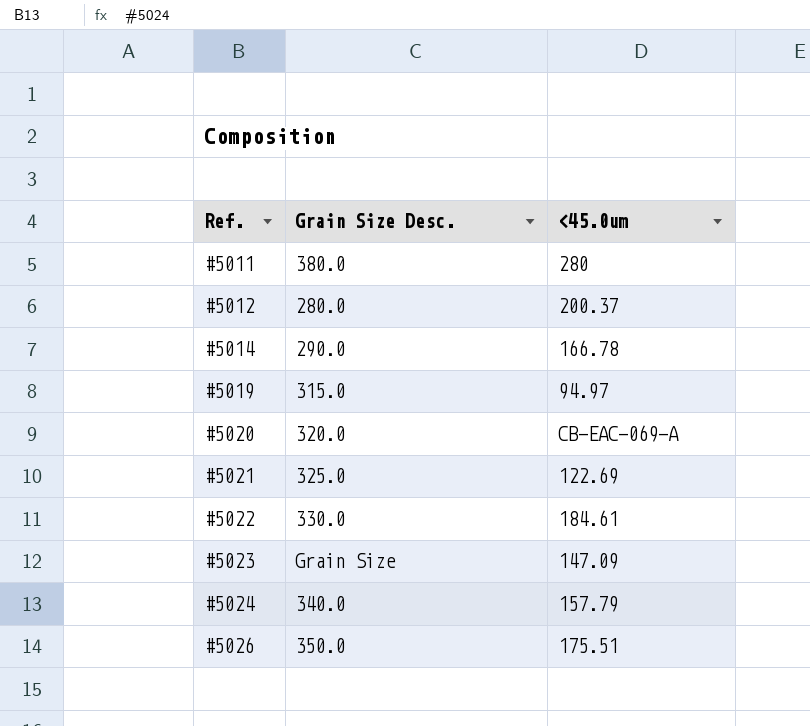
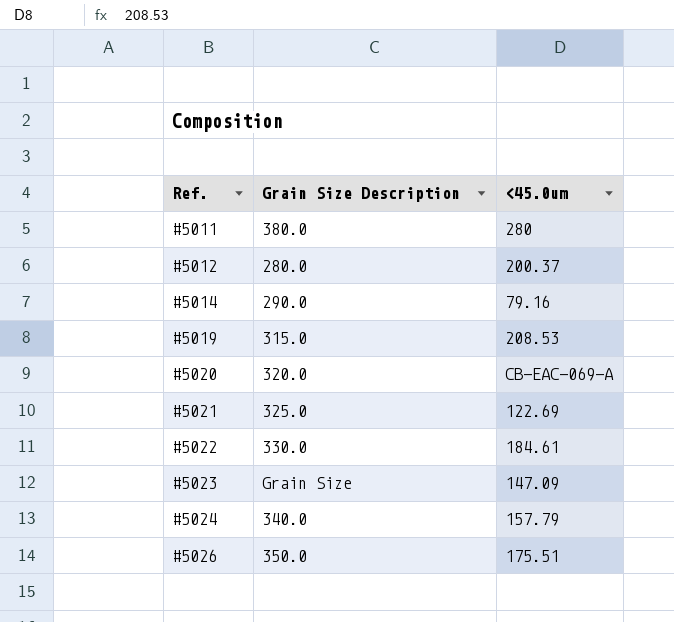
column name: Grain Size Desc. -> Grain Size Description
#5014 | <45.0um: 166.78 -> 79.16
#5019 | <45.0um: 94.97 -> 208.53

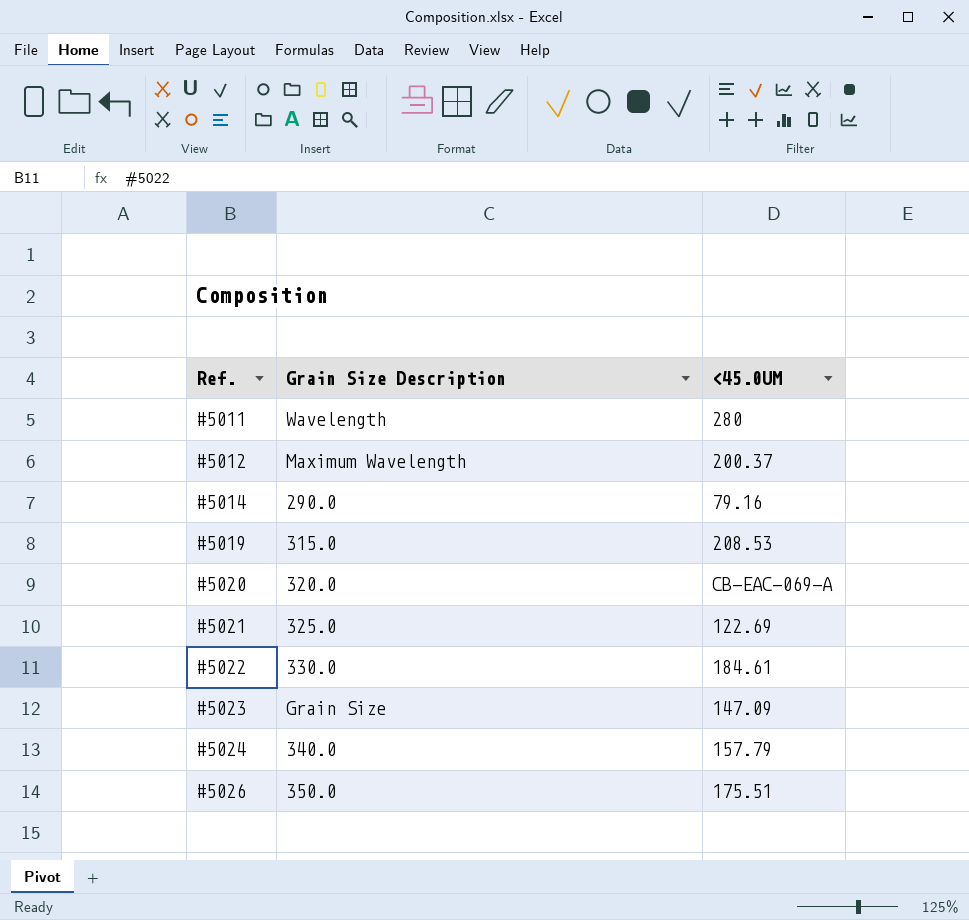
column name: <45.0um -> <45.0UM
#5011 | Grain Size Description: 380.0 -> Wavelength
#5012 | Grain Size Description: 280.0 -> Maximum Wavelength

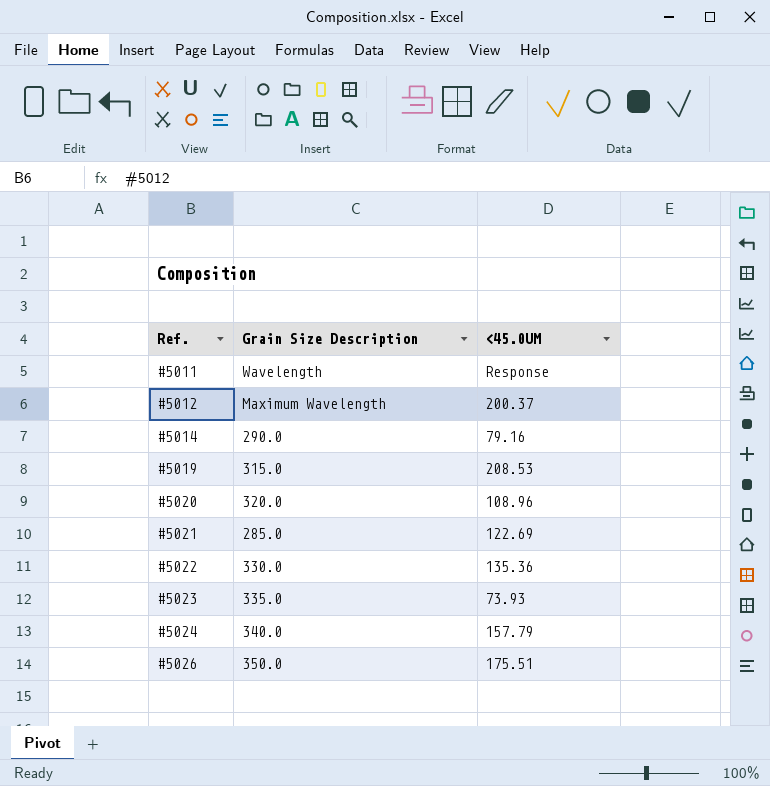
#5011 | <45.0UM: 280 -> Response
#5020 | <45.0UM: CB-EAC-069-A -> 108.96
#5021 | Grain Size Description: 325.0 -> 285.0
#5022 | <45.0UM: 184.61 -> 135.36
#5023 | Grain Size Description: Grain Size -> 335.0
#5023 | <45.0UM: 147.09 -> 73.93

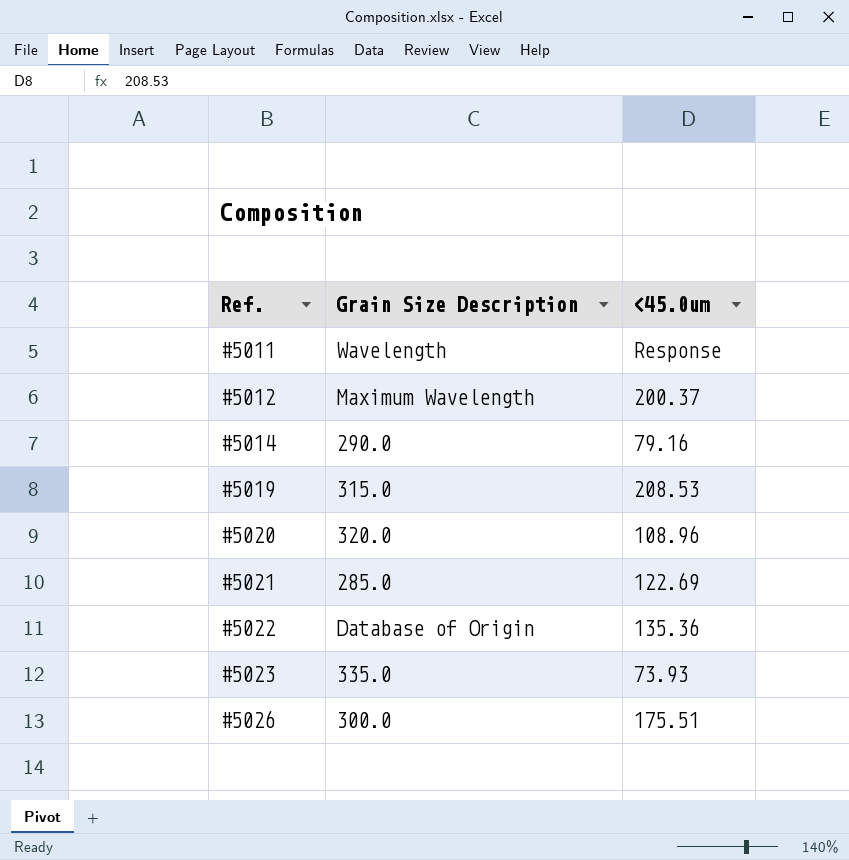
column name: <45.0UM -> <45.0um
row #5024: 340.0 | 157.79 -> none
#5022 | Grain Size Description: 330.0 -> Database of Origin
#5026 | Grain Size Description: 350.0 -> 300.0

